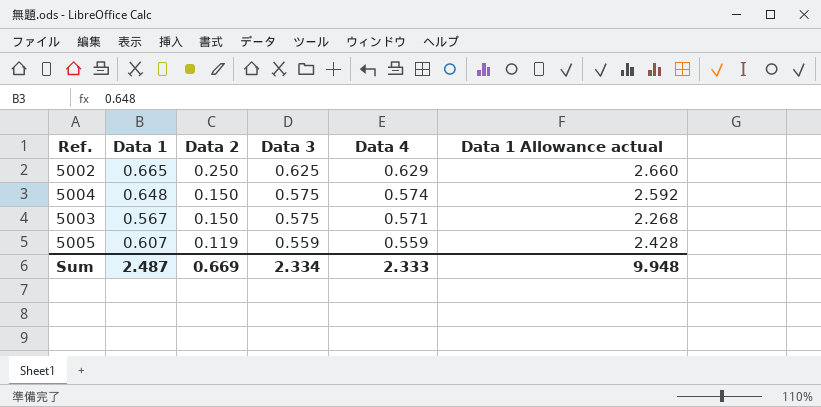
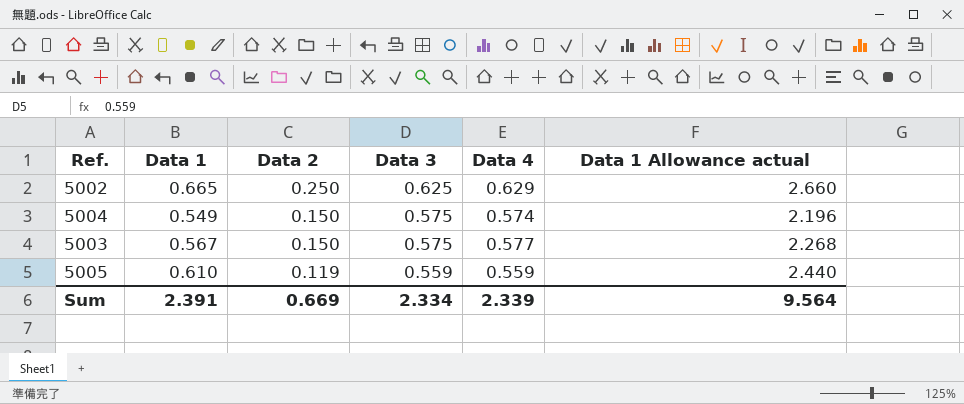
5004 | Data 1: 0.648 -> 0.549
5004 | Data 1 Allowance actual: 2.592 -> 2.196
5003 | Data 4: 0.571 -> 0.577
5005 | Data 1: 0.607 -> 0.610
5005 | Data 1 Allowance actual: 2.428 -> 2.440
Sum | Data 1: 2.487 -> 2.391
Sum | Data 4: 2.333 -> 2.339
Sum | Data 1 Allowance actual: 9.948 -> 9.564

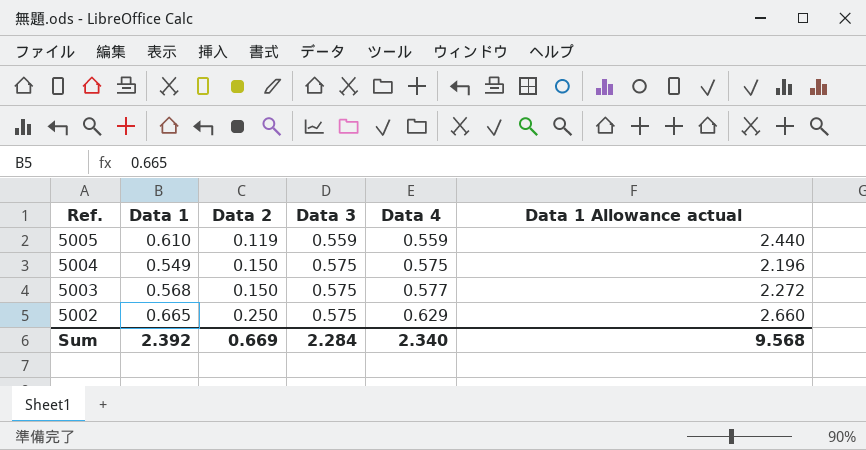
row order: Data 2 descending -> Ref. descending
5004 | Data 4: 0.574 -> 0.575
5003 | Data 1: 0.567 -> 0.568
5003 | Data 1 Allowance actual: 2.268 -> 2.272
5002 | Data 3: 0.625 -> 0.575
Sum | Data 1: 2.391 -> 2.392
Sum | Data 3: 2.334 -> 2.284
Sum | Data 4: 2.339 -> 2.340
Sum | Data 1 Allowance actual: 9.564 -> 9.568

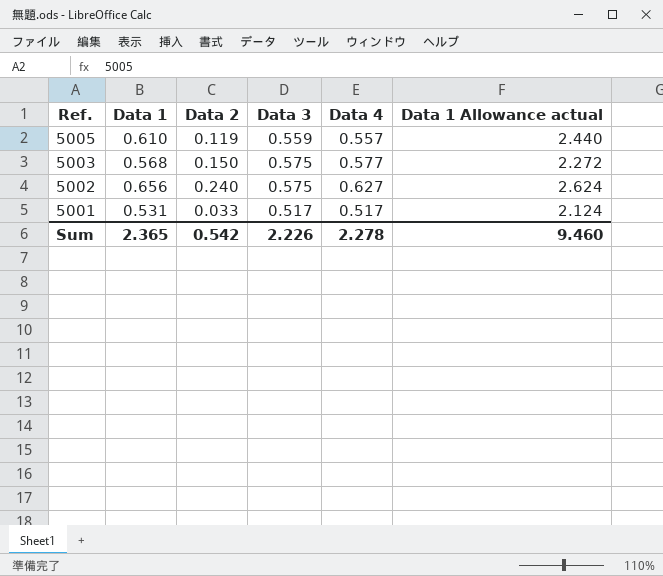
row 5004: 0.549 | 0.150 | 0.575 | 0.575 | 2.196 -> none
5005 | Data 4: 0.559 -> 0.557
5002 | Data 1: 0.665 -> 0.656
5002 | Data 2: 0.250 -> 0.240
5002 | Data 4: 0.629 -> 0.627
5002 | Data 1 Allowance actual: 2.660 -> 2.624
row 5001: none -> 0.531 | 0.033 | 0.517 | 0.517 | 2.124
Sum | Data 1: 2.392 -> 2.365
Sum | Data 2: 0.669 -> 0.542
Sum | Data 3: 2.284 -> 2.226
Sum | Data 4: 2.340 -> 2.278
Sum | Data 1 Allowance actual: 9.568 -> 9.460

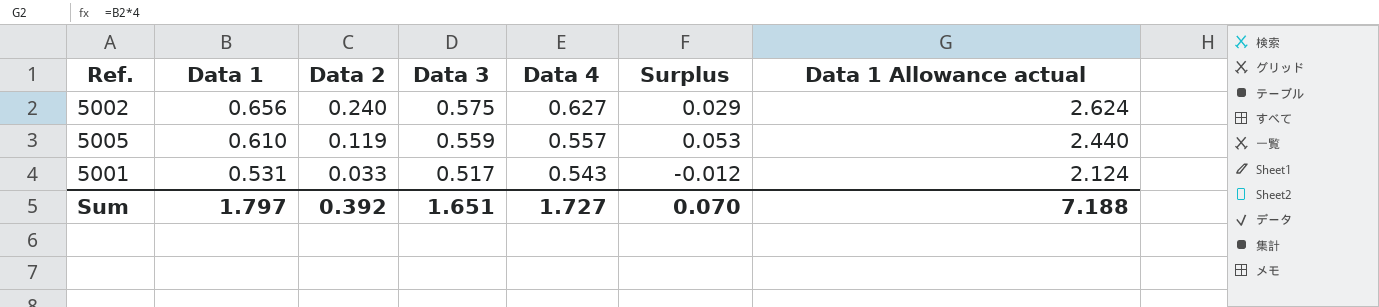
row order: Ref. descending -> Data 1 descending
column Surplus | formula: none -> [Data 1] - [Data 4]
row 5003: 0.568 | 0.150 | 0.575 | 0.577 | 2.272 -> none
5001 | Data 4: 0.517 -> 0.543
Sum | Data 1: 2.365 -> 1.797
Sum | Data 2: 0.542 -> 0.392
Sum | Data 3: 2.226 -> 1.651
Sum | Data 4: 2.278 -> 1.727
Sum | Data 1 Allowance actual: 9.460 -> 7.188

